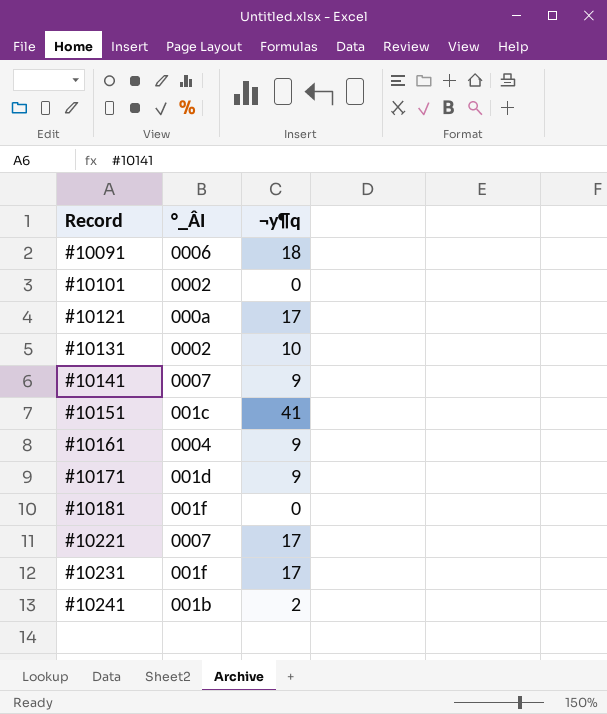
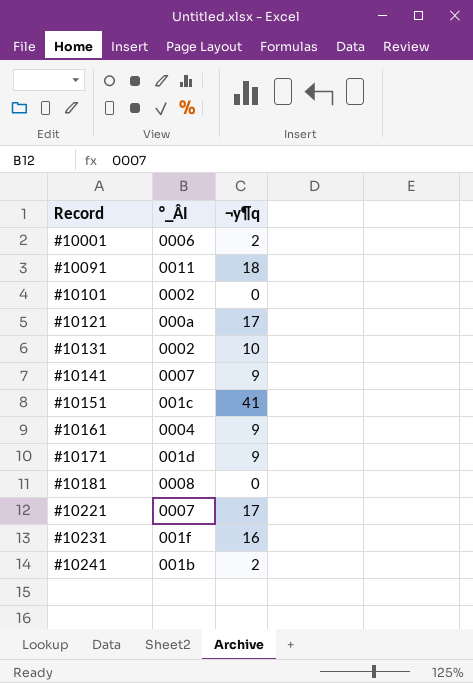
row #10001: none -> 0006 | 2
#10091 | °_ÂI: 0006 -> 0011
#10181 | °_ÂI: 001f -> 0008
#10231 | ¬y¶q: 17 -> 16

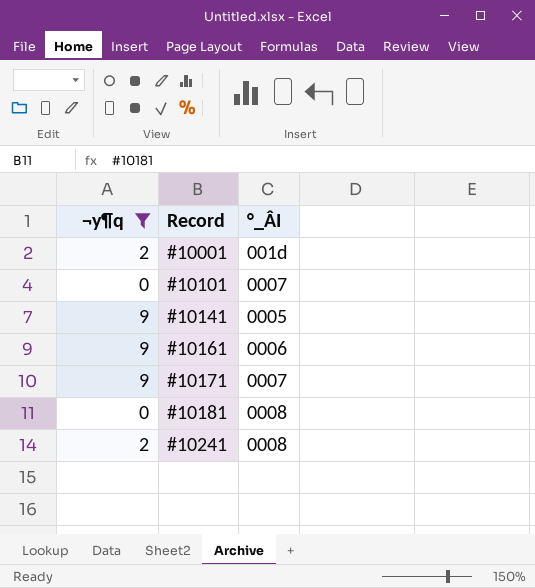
filter: none -> ¬y¶q <= 9
column ¬y¶q | position: 3 -> 1
#10001 | °_ÂI: 0006 -> 001d
#10101 | °_ÂI: 0002 -> 0007
#10141 | °_ÂI: 0007 -> 0005
#10161 | °_ÂI: 0004 -> 0006
#10171 | °_ÂI: 001d -> 0007
#10241 | °_ÂI: 001b -> 0008

